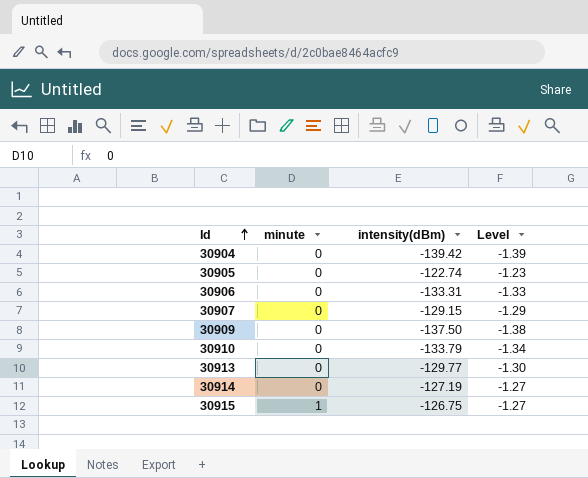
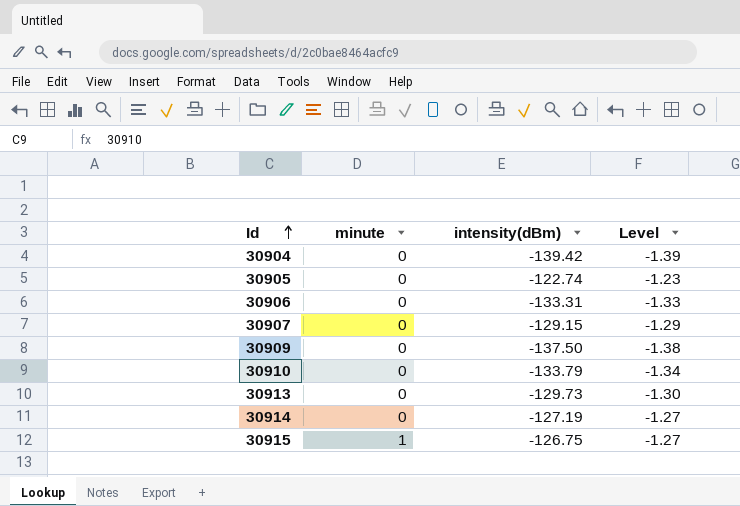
30913 | intensity(dBm): -129.77 -> -129.73

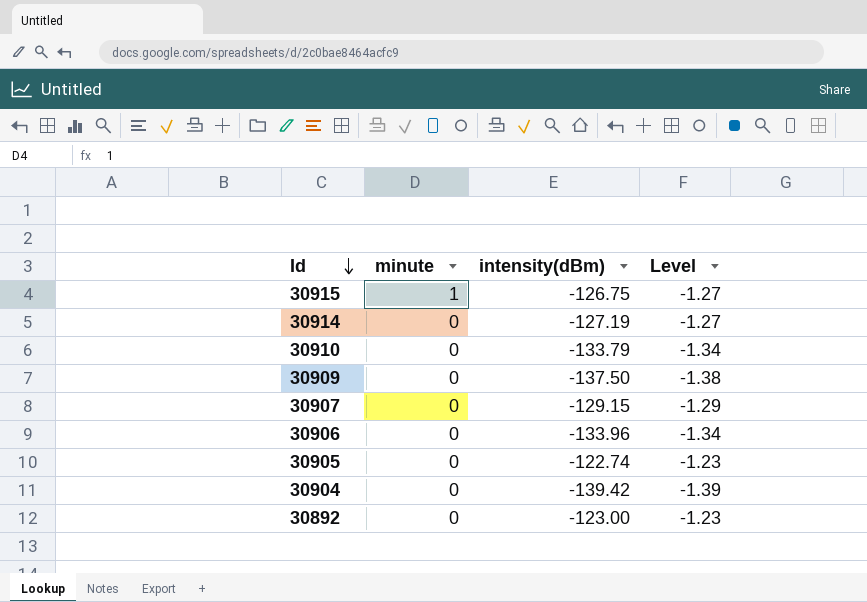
row order: Id ascending -> Id descending
row 30913: 0 | -129.73 | -1.30 -> none
30906 | intensity(dBm): -133.31 -> -133.96
30906 | Level: -1.33 -> -1.34
row 30892: none -> 0 | -123.00 | -1.23

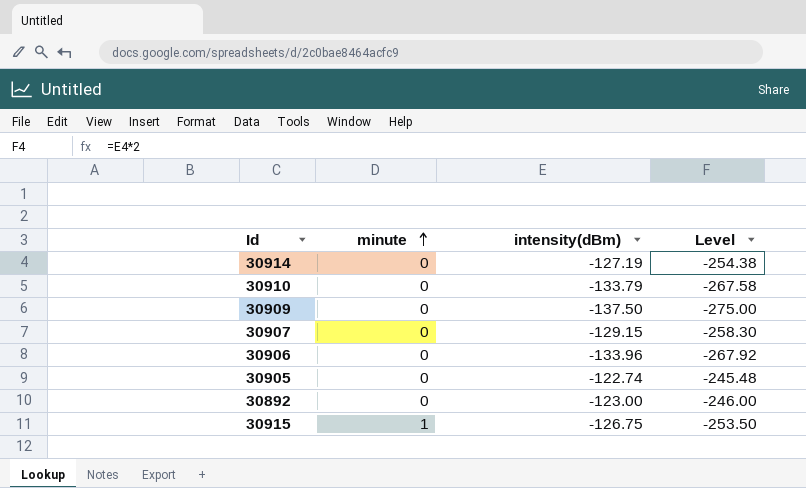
row order: Id descending -> minute ascending
column Level | formula: [intensity(dBm)] * 0.01 -> [intensity(dBm)] * 2
row 30904: 0 | -139.42 | -1.39 -> none

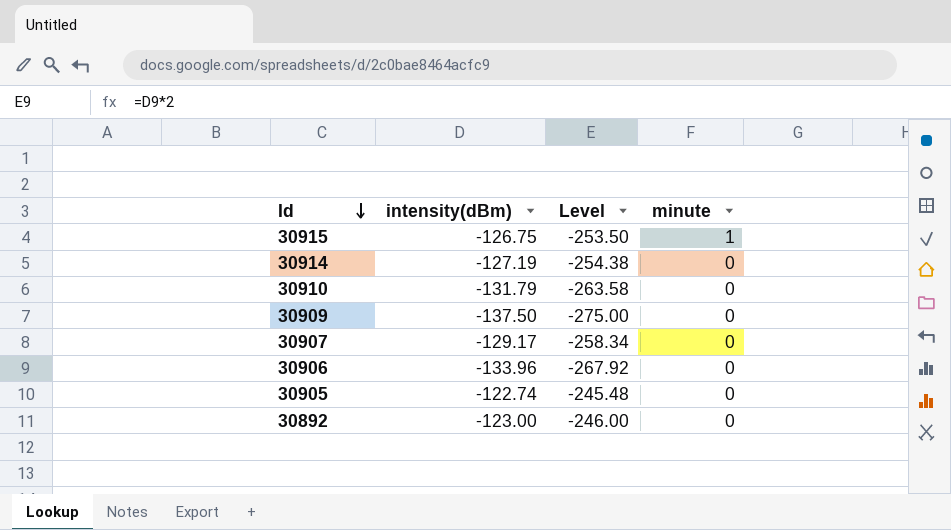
row order: minute ascending -> Id descending
column minute | position: 2 -> 4
30910 | intensity(dBm): -133.79 -> -131.79
30910 | Level: -267.58 -> -263.58
30907 | intensity(dBm): -129.15 -> -129.17
30907 | Level: -258.30 -> -258.34

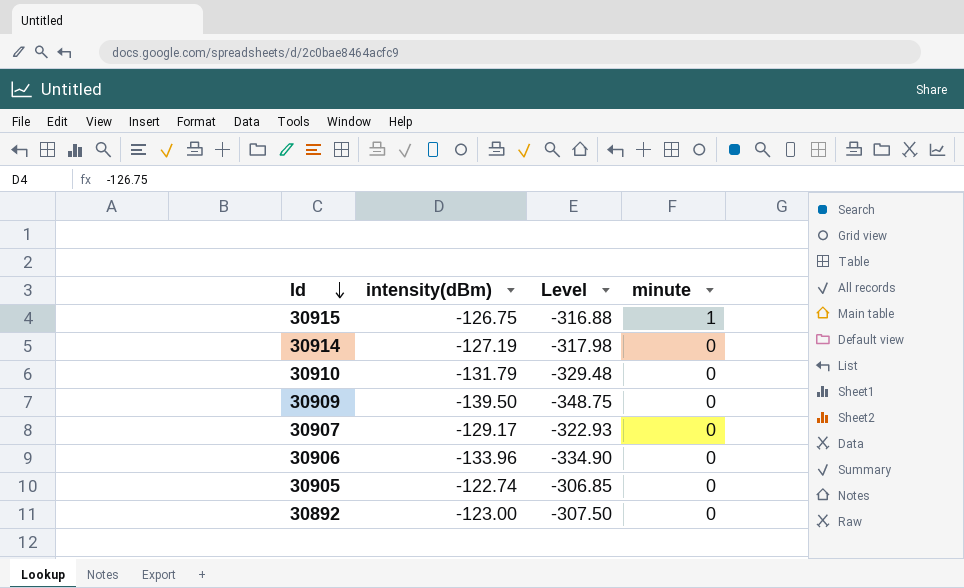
column Level | formula: [intensity(dBm)] * 2 -> [intensity(dBm)] * 2.5
30909 | intensity(dBm): -137.50 -> -139.50

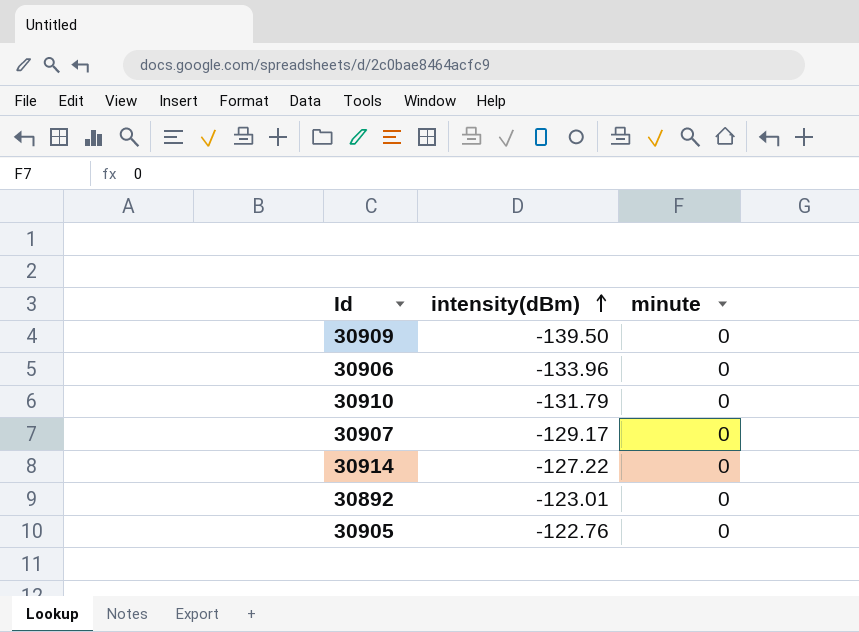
row order: Id descending -> intensity(dBm) ascending
column Level | formula: [intensity(dBm)] * 2.5 -> none
row 30915: -126.75 | -316.88 | 1 -> none
30914 | intensity(dBm): -127.19 -> -127.22
30892 | intensity(dBm): -123.00 -> -123.01
30905 | intensity(dBm): -122.74 -> -122.76

